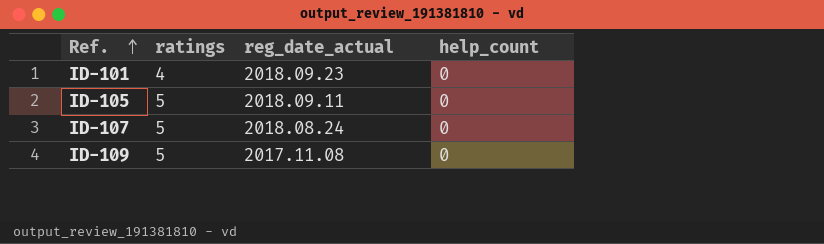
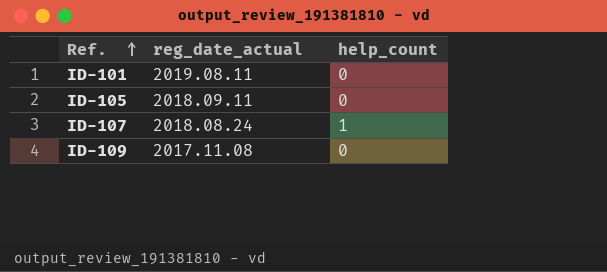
column ratings | position: 2 -> none
ID-101 | reg_date_actual: 2018.09.23 -> 2019.08.11
ID-107 | help_count: 0 -> 1

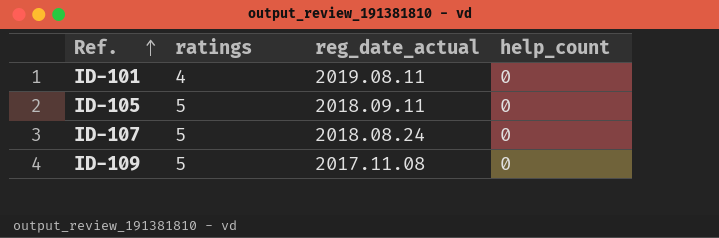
column ratings | position: none -> 2
ID-107 | help_count: 1 -> 0

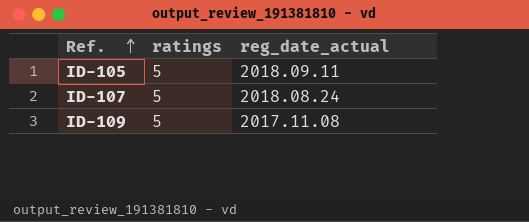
column help_count | position: 4 -> none
row ID-101: 4 | 2019.08.11 | 0 -> none

